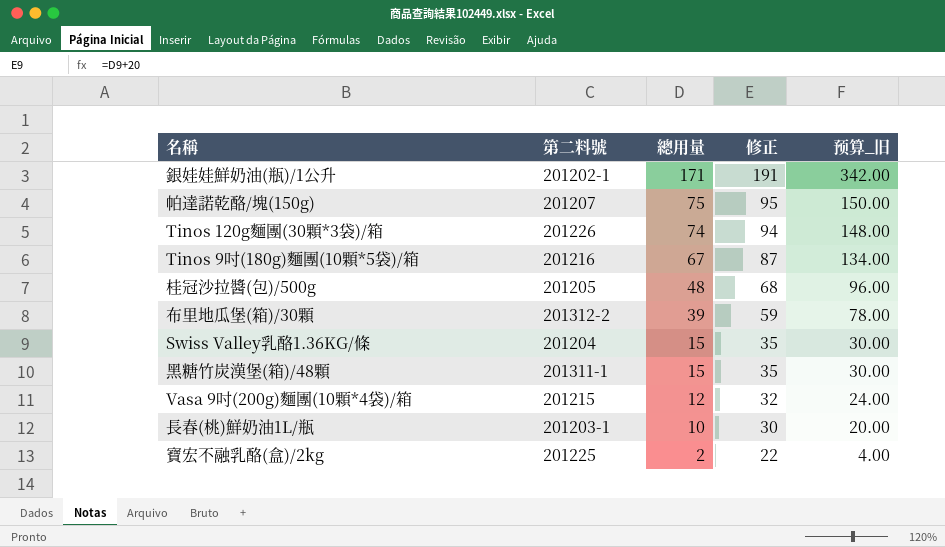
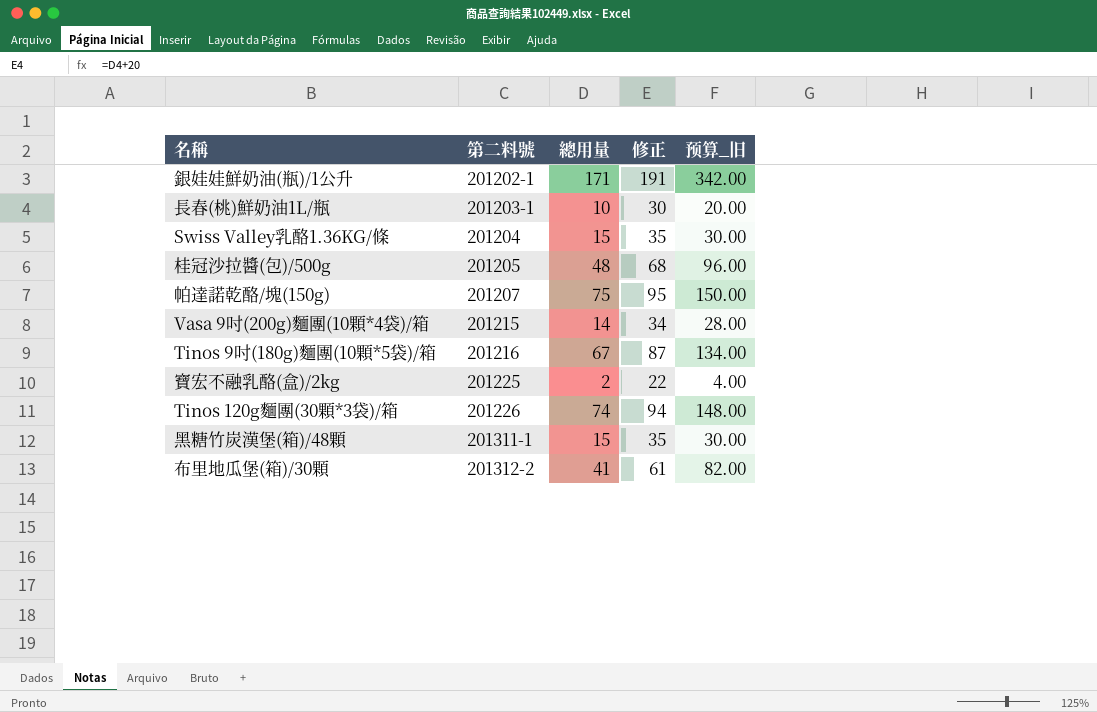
row order: 總用量 descending -> 第二料號 ascending
Vasa 9吋(200g)麵團(10顆*4袋)/箱 | 總用量: 12 -> 14
Vasa 9吋(200g)麵團(10顆*4袋)/箱 | 修正: 32 -> 34
Vasa 9吋(200g)麵團(10顆*4袋)/箱 | 预算_旧: 24.00 -> 28.00
布里地瓜堡(箱)/30顆 | 總用量: 39 -> 41
布里地瓜堡(箱)/30顆 | 修正: 59 -> 61
布里地瓜堡(箱)/30顆 | 预算_旧: 78.00 -> 82.00

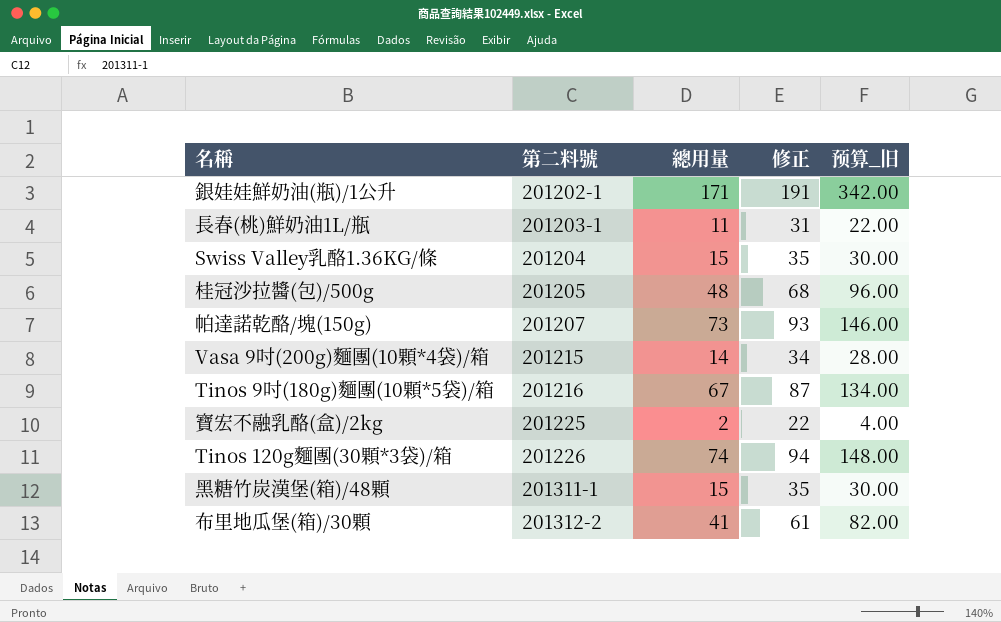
長春(桃)鮮奶油1L/瓶 | 總用量: 10 -> 11
長春(桃)鮮奶油1L/瓶 | 修正: 30 -> 31
長春(桃)鮮奶油1L/瓶 | 预算_旧: 20.00 -> 22.00
帕達諾乾酪/塊(150g) | 總用量: 75 -> 73
帕達諾乾酪/塊(150g) | 修正: 95 -> 93
帕達諾乾酪/塊(150g) | 预算_旧: 150.00 -> 146.00

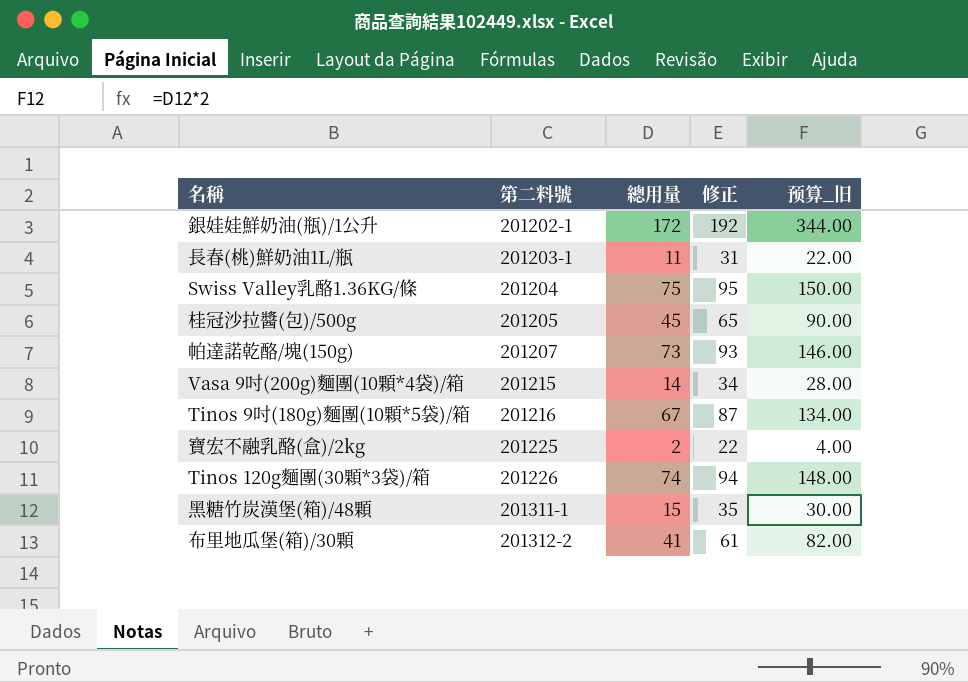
銀娃娃鮮奶油(瓶)/1公升 | 總用量: 171 -> 172
銀娃娃鮮奶油(瓶)/1公升 | 修正: 191 -> 192
銀娃娃鮮奶油(瓶)/1公升 | 预算_旧: 342.00 -> 344.00
Swiss Valley乳酪1.36KG/條 | 總用量: 15 -> 75
Swiss Valley乳酪1.36KG/條 | 修正: 35 -> 95
Swiss Valley乳酪1.36KG/條 | 预算_旧: 30.00 -> 150.00
桂冠沙拉醬(包)/500g | 總用量: 48 -> 45
桂冠沙拉醬(包)/500g | 修正: 68 -> 65
桂冠沙拉醬(包)/500g | 预算_旧: 96.00 -> 90.00

